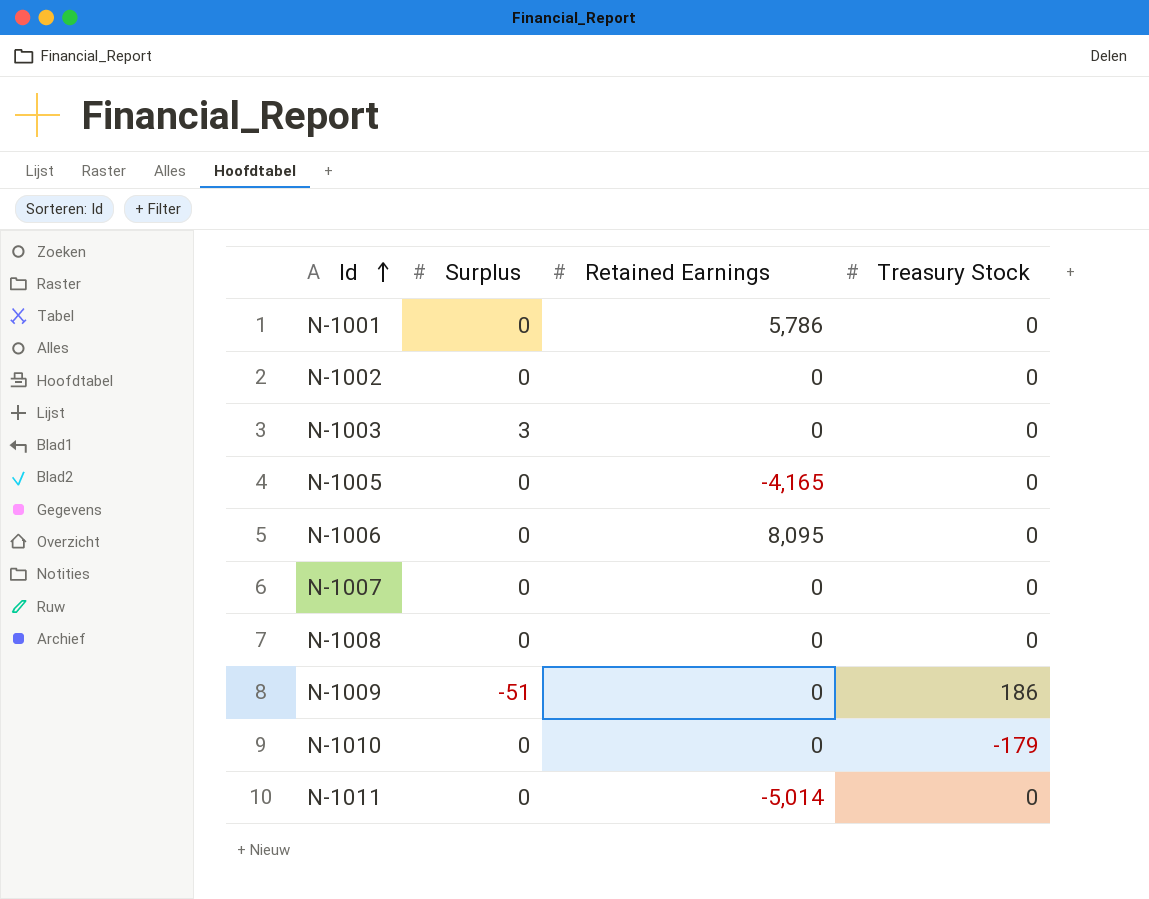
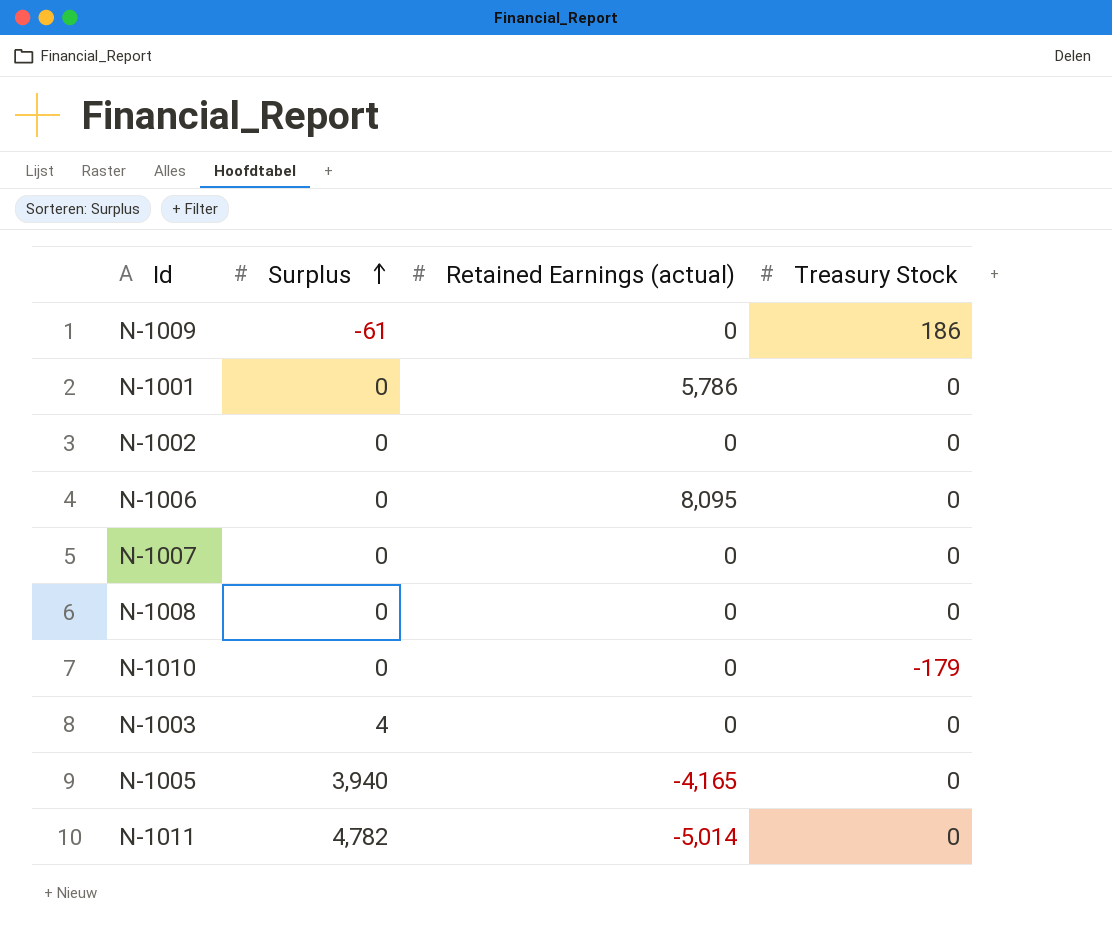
row order: Id ascending -> Surplus ascending
column name: Retained Earnings -> Retained Earnings (actual)
N-1009 | Surplus: -51 -> -61
N-1003 | Surplus: 3 -> 4
N-1005 | Surplus: 0 -> 3,940
N-1011 | Surplus: 0 -> 4,782

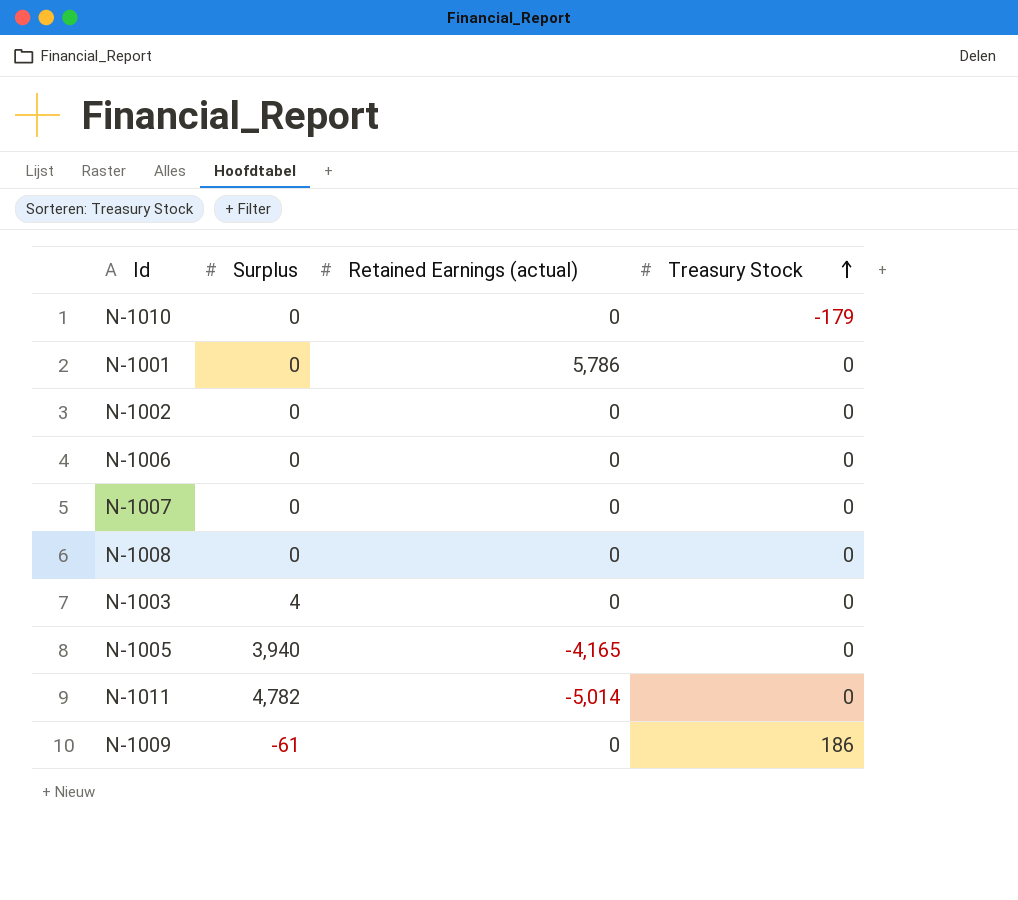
row order: Surplus ascending -> Treasury Stock ascending
N-1006 | Retained Earnings (actual): 8,095 -> 0

